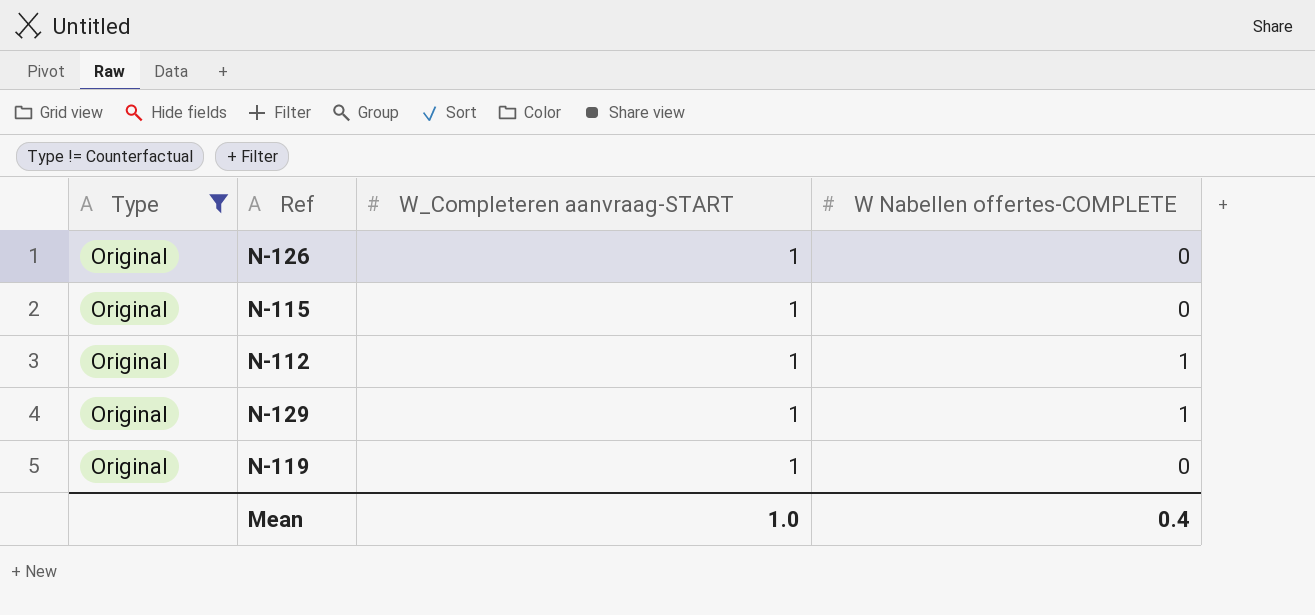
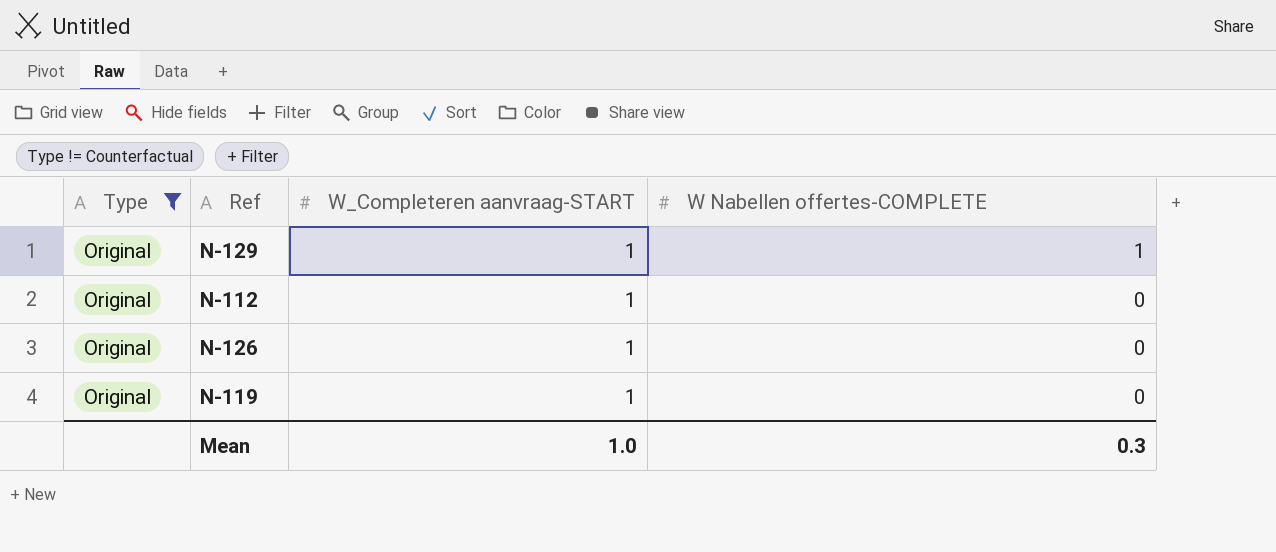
row order: none -> W Nabellen offertes-COMPLETE descending
row N-115: Original | 1 | 0 -> none
N-112 | W Nabellen offertes-COMPLETE: 1 -> 0
Mean | W Nabellen offertes-COMPLETE: 0.4 -> 0.3

